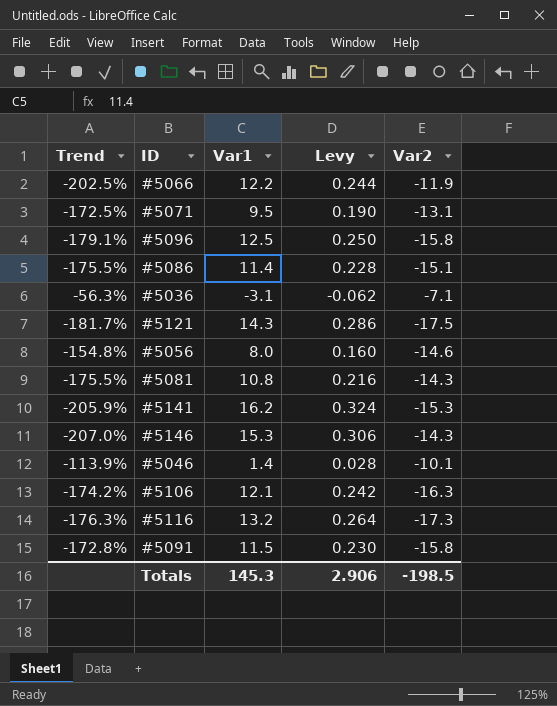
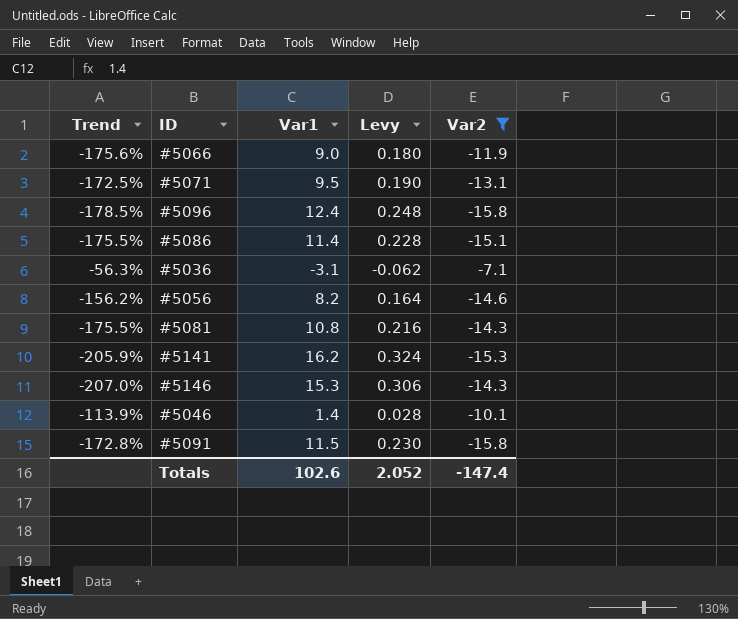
filter: none -> Var2 >= -15.8
#5066 | Trend: -202.5% -> -175.6%
#5066 | Var1: 12.2 -> 9.0
#5066 | Levy: 0.244 -> 0.180
#5096 | Trend: -179.1% -> -178.5%
#5096 | Var1: 12.5 -> 12.4
#5096 | Levy: 0.250 -> 0.248
#5056 | Trend: -154.8% -> -156.2%
#5056 | Var1: 8.0 -> 8.2
#5056 | Levy: 0.160 -> 0.164
Totals | Var1: 145.3 -> 102.6
Totals | Levy: 2.906 -> 2.052
Totals | Var2: -198.5 -> -147.4

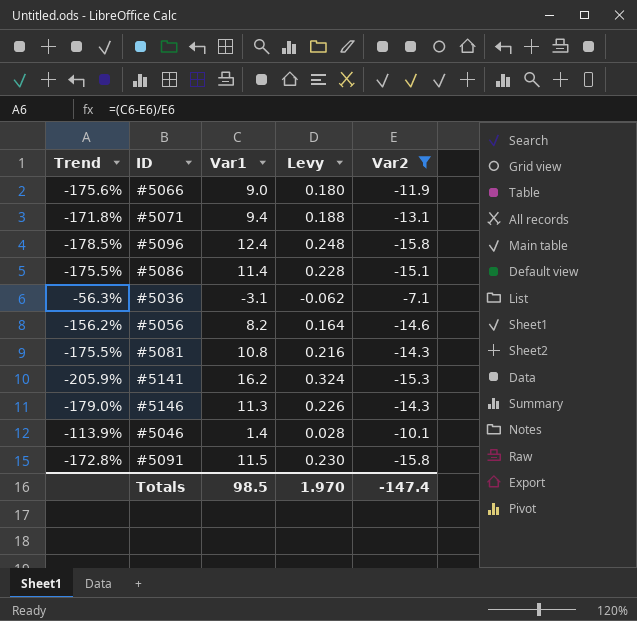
#5071 | Trend: -172.5% -> -171.8%
#5071 | Var1: 9.5 -> 9.4
#5071 | Levy: 0.190 -> 0.188
#5146 | Trend: -207.0% -> -179.0%
#5146 | Var1: 15.3 -> 11.3
#5146 | Levy: 0.306 -> 0.226
Totals | Var1: 102.6 -> 98.5
Totals | Levy: 2.052 -> 1.970

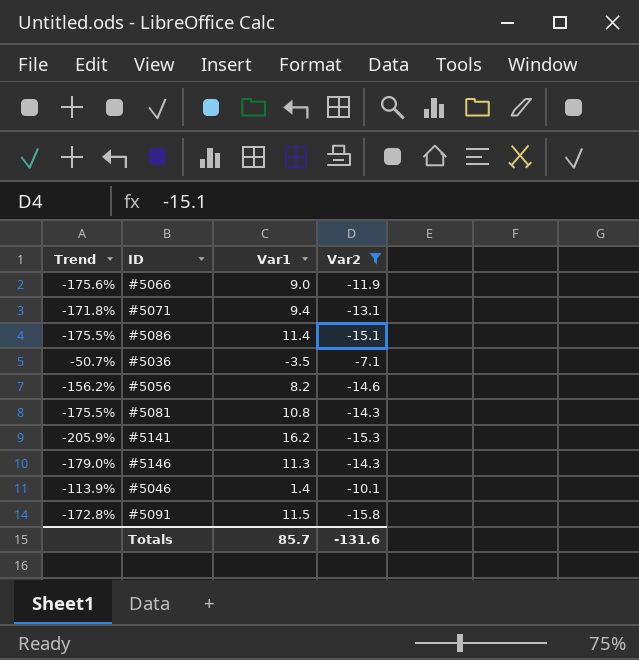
column Levy | formula: [Var1] * 0.02 -> none
row #5096: -178.5% | 12.4 | 0.248 | -15.8 -> none
#5036 | Trend: -56.3% -> -50.7%
#5036 | Var1: -3.1 -> -3.5
Totals | Var1: 98.5 -> 85.7
Totals | Var2: -147.4 -> -131.6

